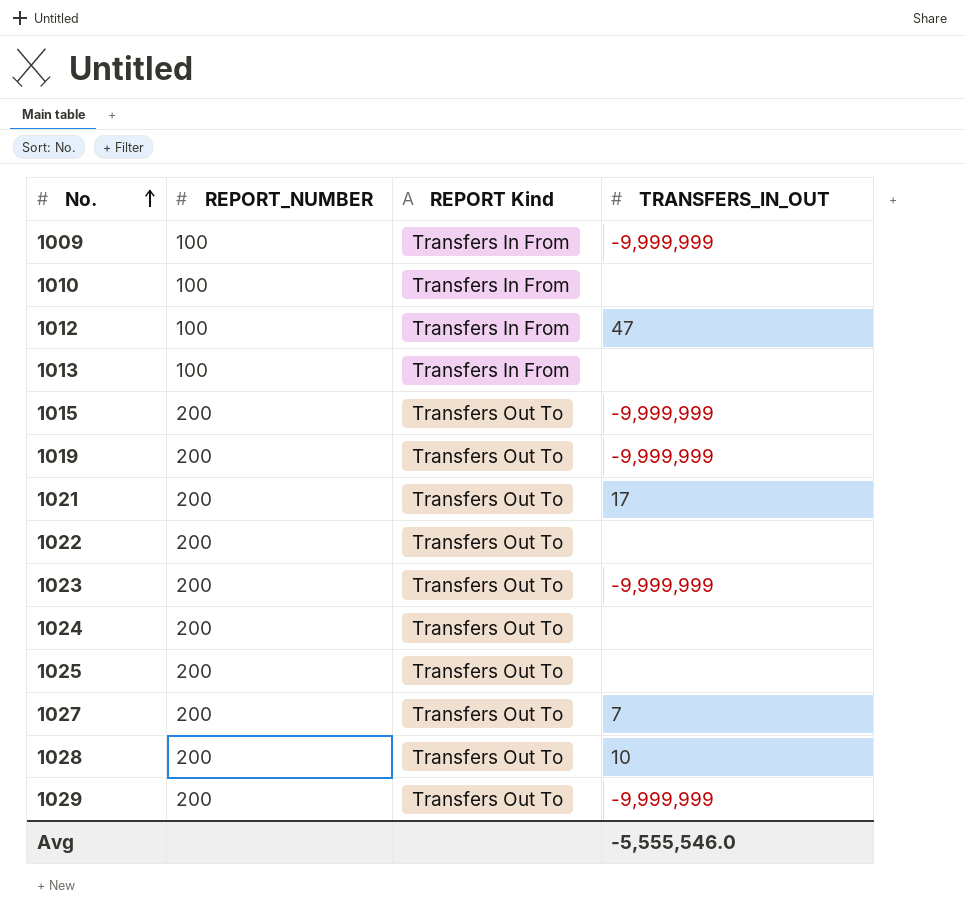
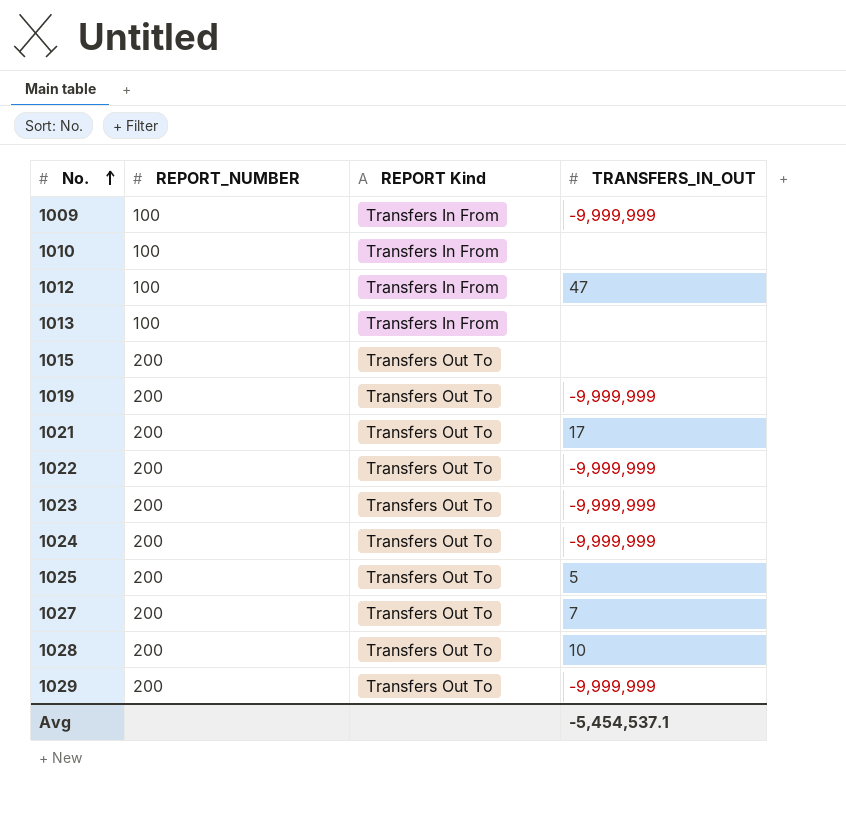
1015 | TRANSFERS_IN_OUT: -9,999,999 -> none
1022 | TRANSFERS_IN_OUT: none -> -9,999,999
1024 | TRANSFERS_IN_OUT: none -> -9,999,999
1025 | TRANSFERS_IN_OUT: none -> 5
Avg | TRANSFERS_IN_OUT: -5,555,546.0 -> -5,454,537.1

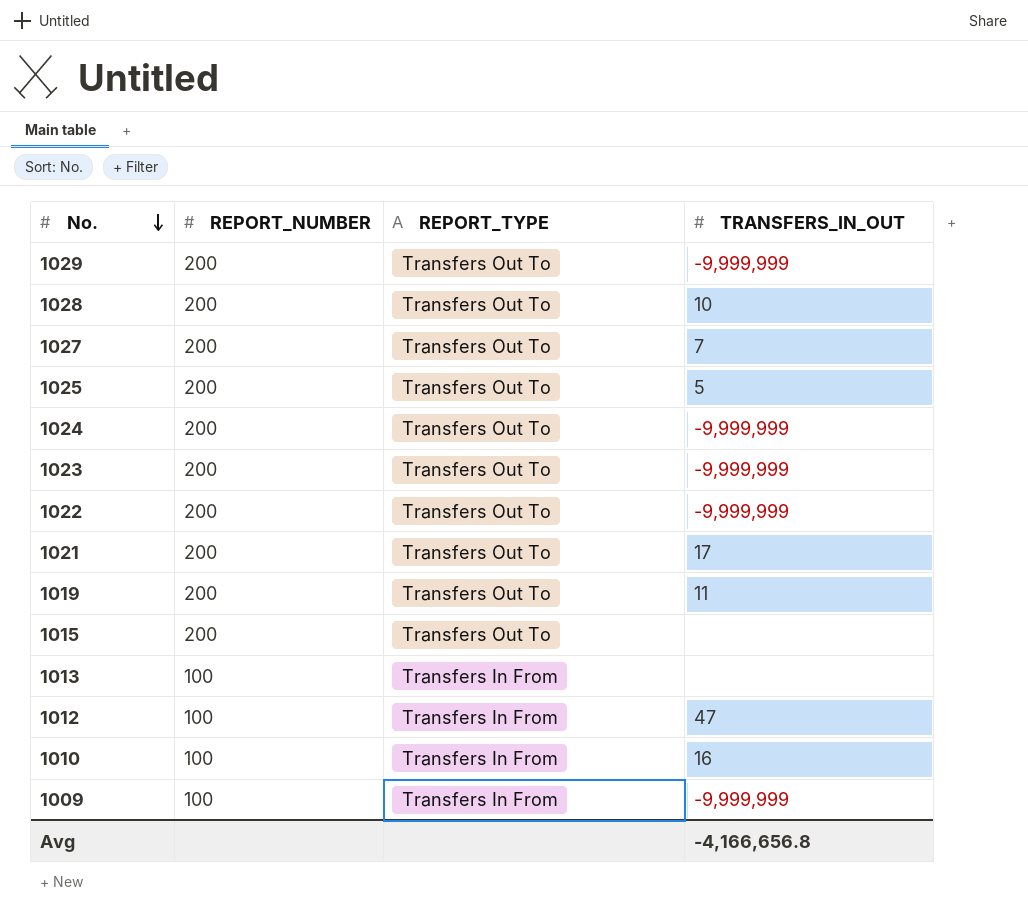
row order: No. ascending -> No. descending
column name: REPORT Kind -> REPORT_TYPE
1019 | TRANSFERS_IN_OUT: -9,999,999 -> 11
1010 | TRANSFERS_IN_OUT: none -> 16
Avg | TRANSFERS_IN_OUT: -5,454,537.1 -> -4,166,656.8

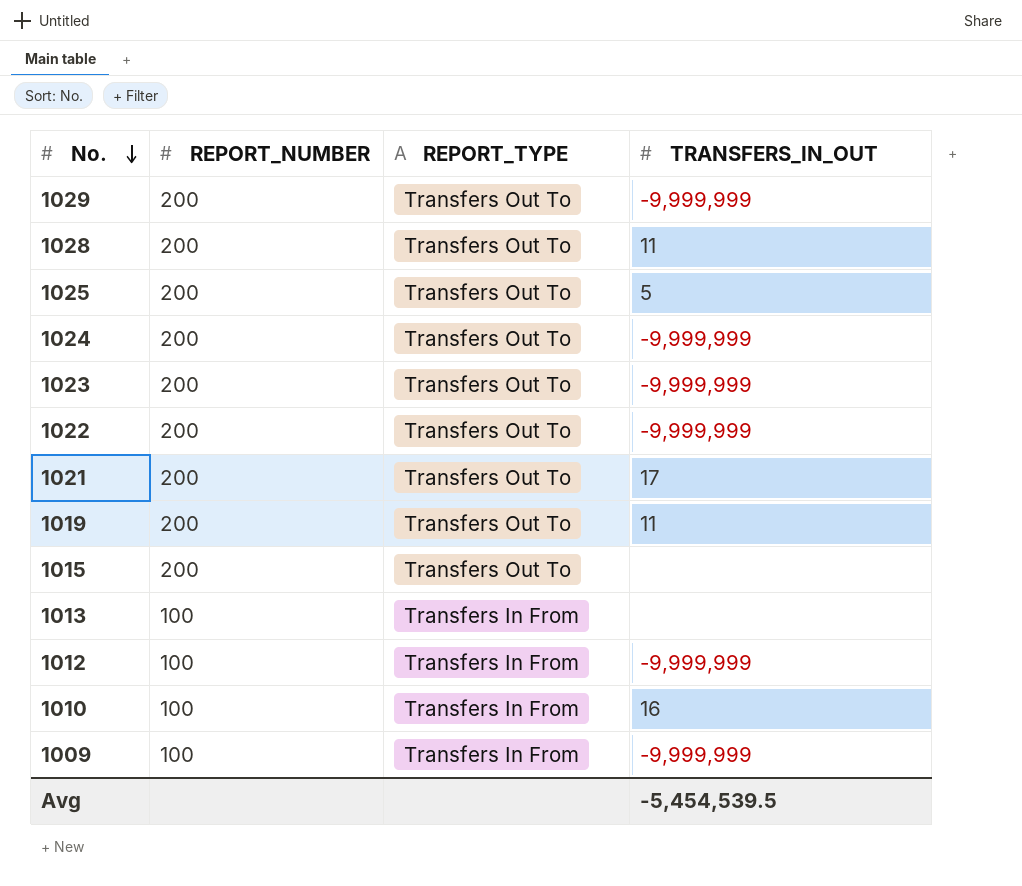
row 1027: 200 | Transfers Out To | 7 -> none
1028 | TRANSFERS_IN_OUT: 10 -> 11
1012 | TRANSFERS_IN_OUT: 47 -> -9,999,999
Avg | TRANSFERS_IN_OUT: -4,166,656.8 -> -5,454,539.5

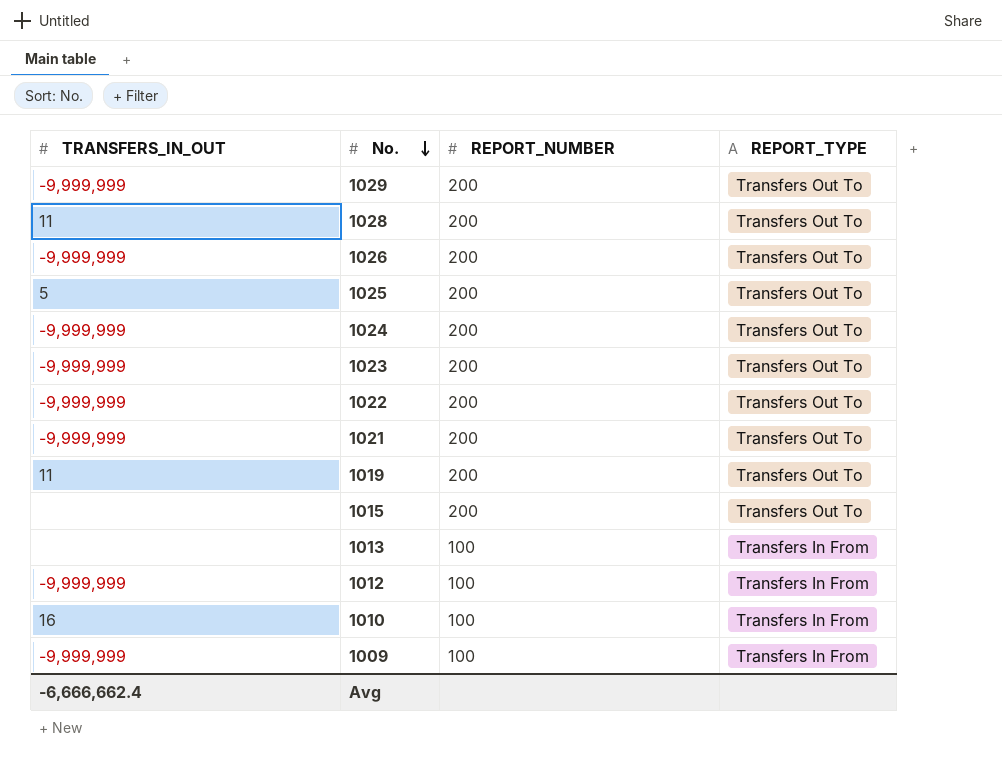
column TRANSFERS_IN_OUT | position: 4 -> 1
row 1026: none -> -9,999,999 | 200 | Transfers Out To
1021 | TRANSFERS_IN_OUT: 17 -> -9,999,999
Avg | TRANSFERS_IN_OUT: -5,454,539.5 -> -6,666,662.4

